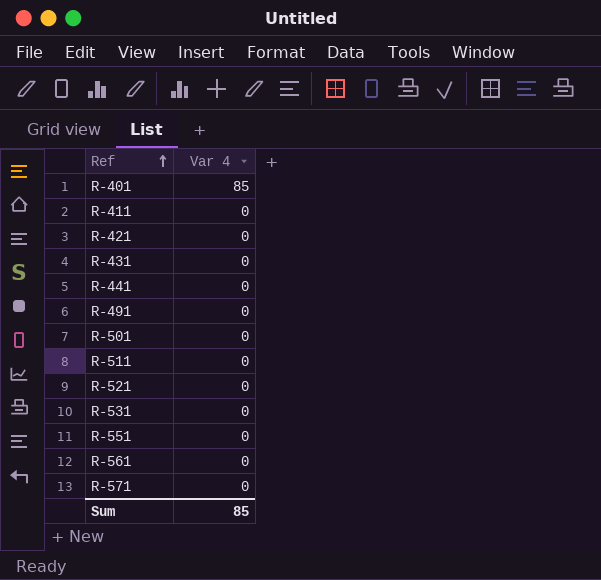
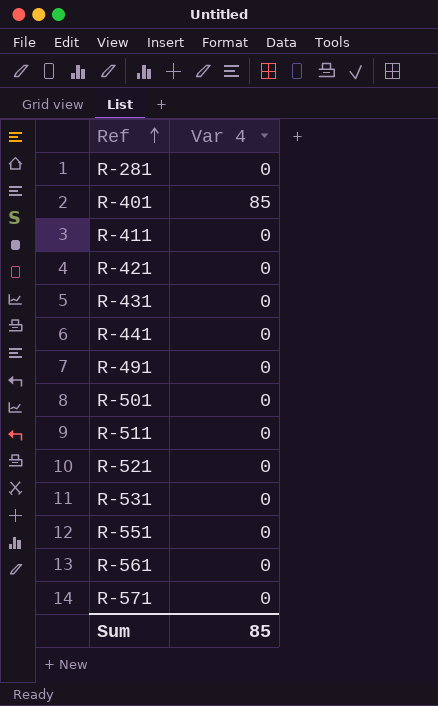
row R-281: none -> 0

